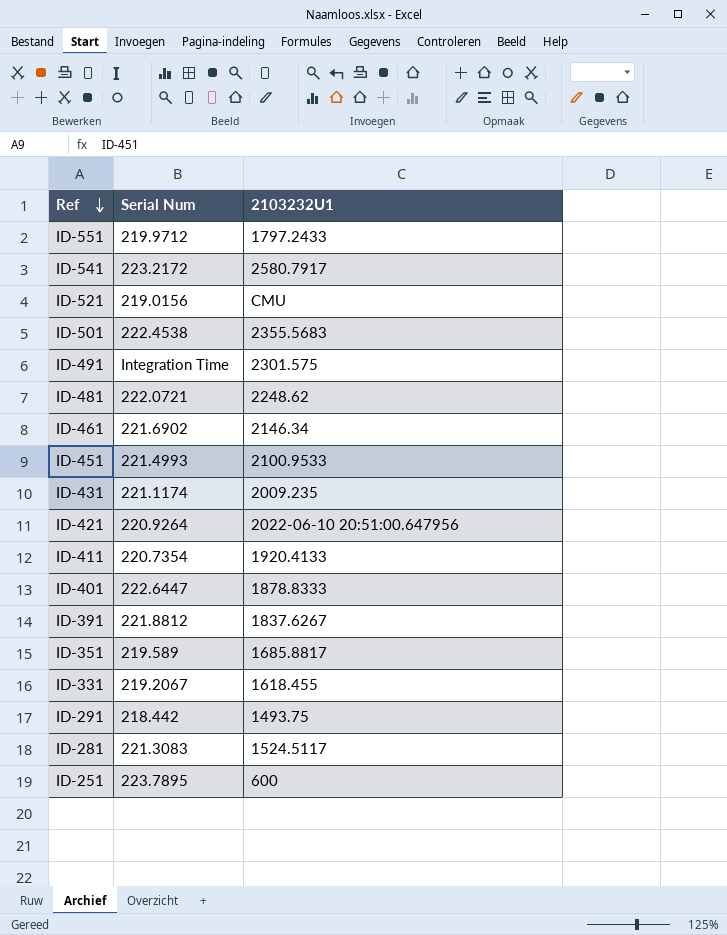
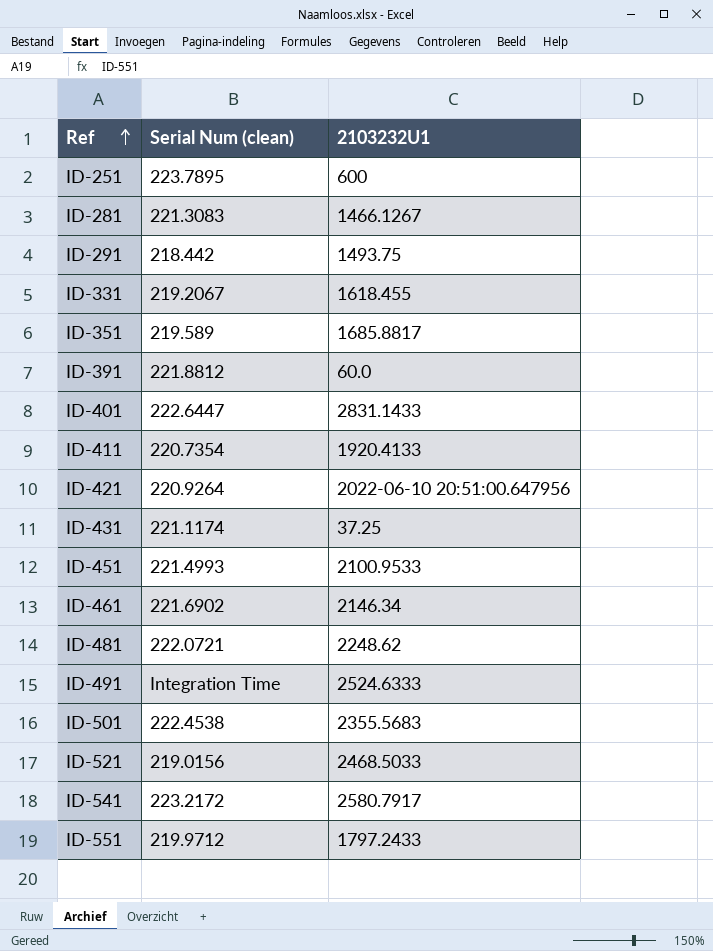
row order: Ref descending -> Ref ascending
column name: Serial Num -> Serial Num (clean)
ID-281 | 2103232U1: 1524.5117 -> 1466.1267
ID-391 | 2103232U1: 1837.6267 -> 60.0
ID-401 | 2103232U1: 1878.8333 -> 2831.1433
ID-431 | 2103232U1: 2009.235 -> 37.25
ID-491 | 2103232U1: 2301.575 -> 2524.6333
ID-521 | 2103232U1: CMU -> 2468.5033

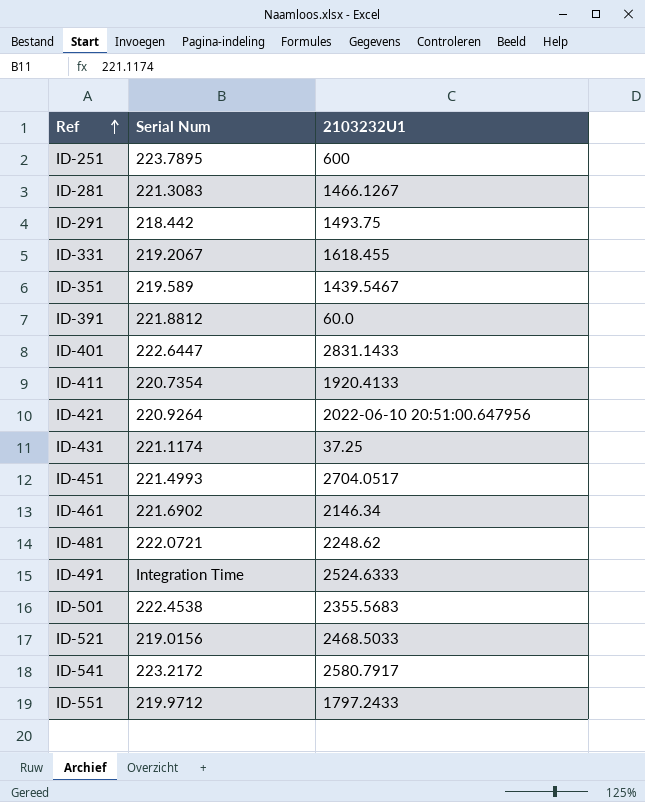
column name: Serial Num (clean) -> Serial Num
ID-351 | 2103232U1: 1685.8817 -> 1439.5467
ID-451 | 2103232U1: 2100.9533 -> 2704.0517

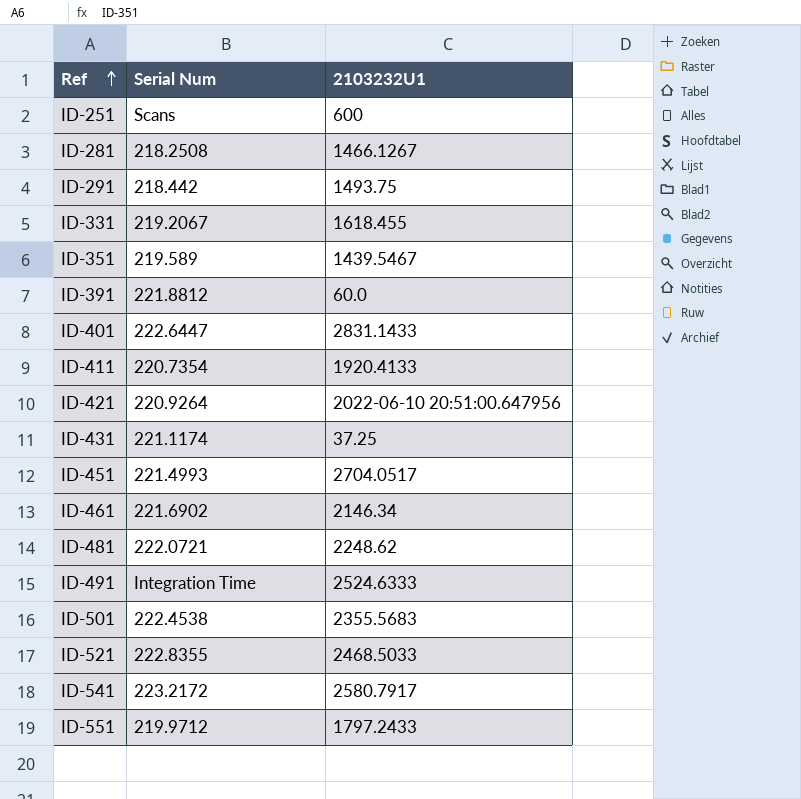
ID-251 | Serial Num: 223.7895 -> Scans
ID-281 | Serial Num: 221.3083 -> 218.2508
ID-521 | Serial Num: 219.0156 -> 222.8355

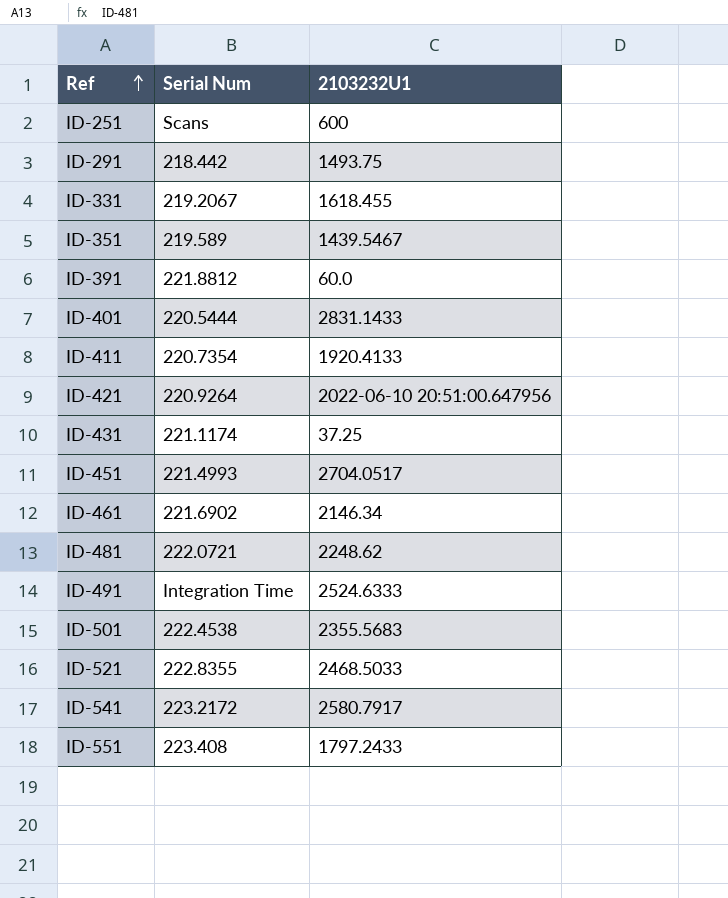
row ID-281: 218.2508 | 1466.1267 -> none
ID-401 | Serial Num: 222.6447 -> 220.5444
ID-551 | Serial Num: 219.9712 -> 223.408

